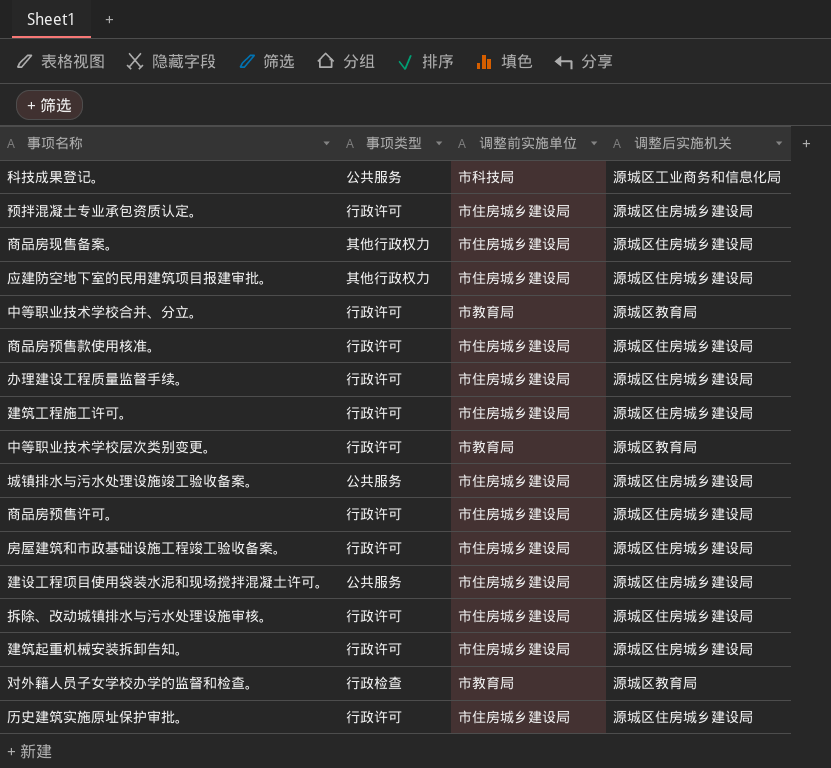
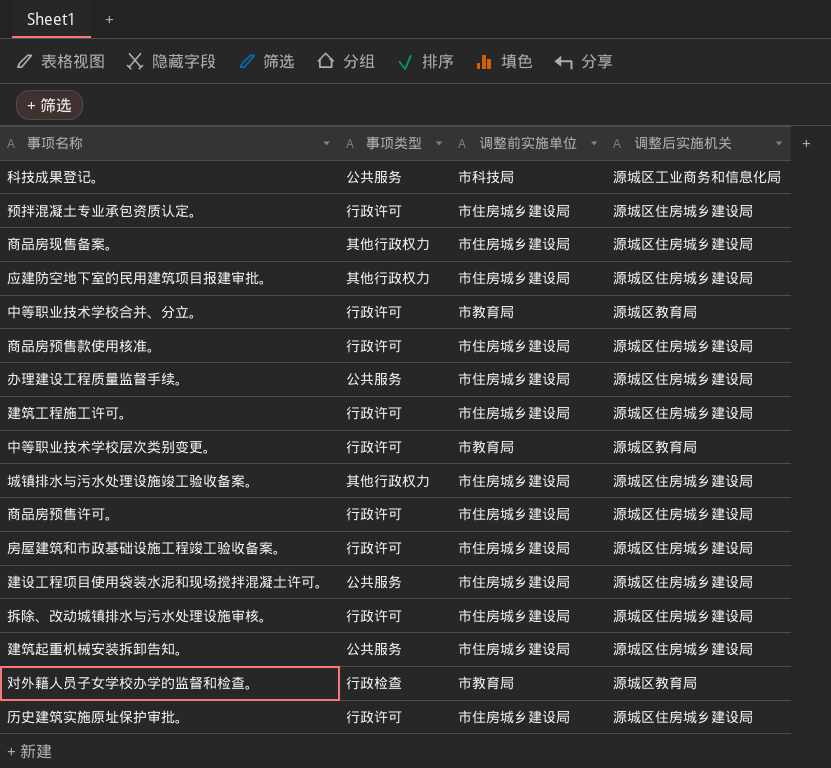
办理建设工程质量监督手续。 | 事项类型: 行政许可 -> 公共服务
城镇排水与污水处理设施竣工验收备案。 | 事项类型: 公共服务 -> 其他行政权力
建筑起重机械安装拆卸告知。 | 事项类型: 行政许可 -> 公共服务

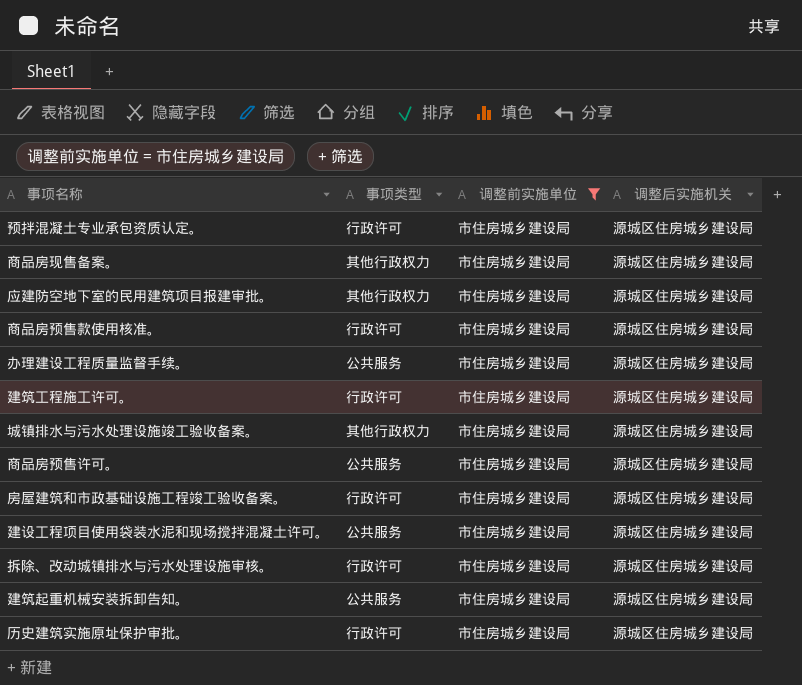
filter: none -> 调整前实施单位 = 市住房城乡建设局
商品房预售许可。 | 事项类型: 行政许可 -> 公共服务

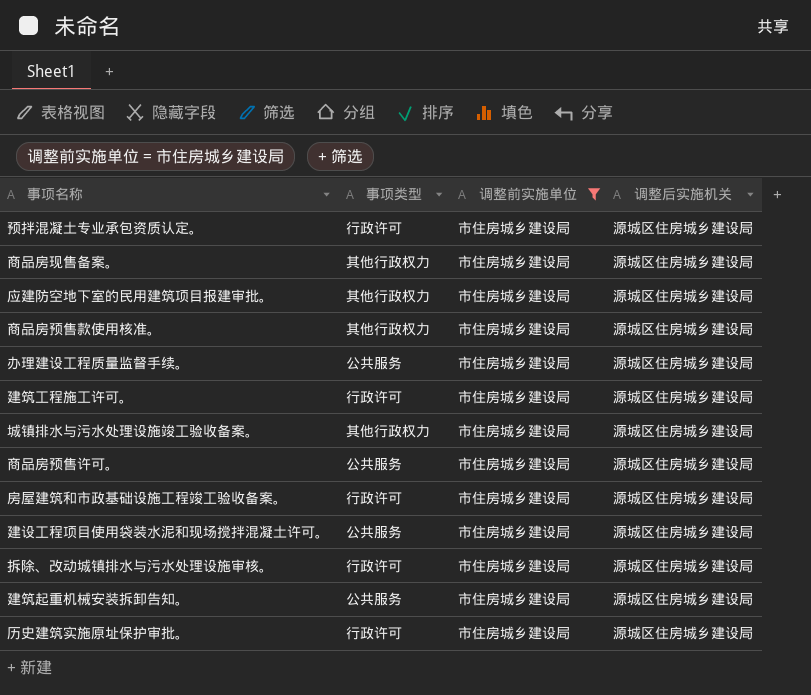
商品房预售款使用核准。 | 事项类型: 行政许可 -> 其他行政权力

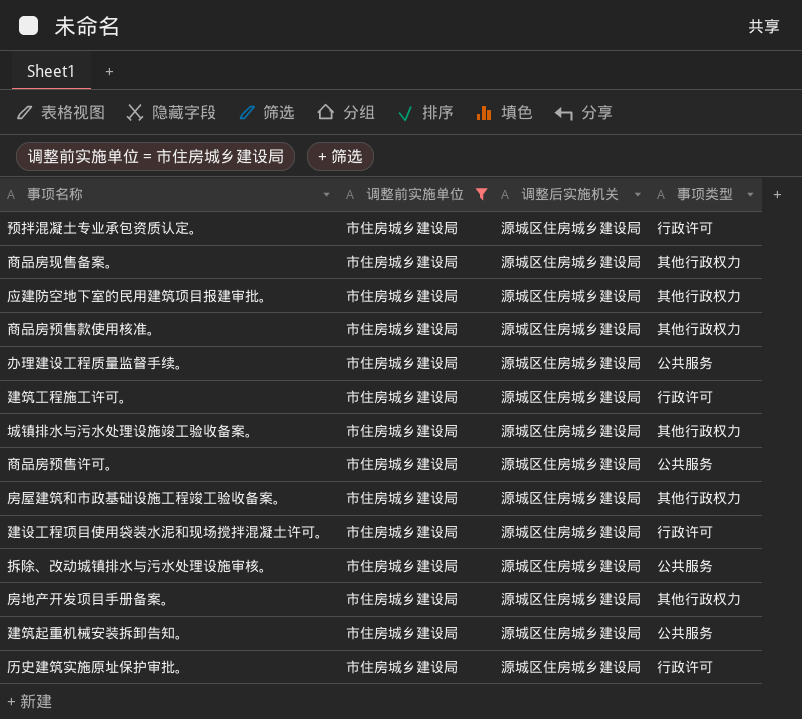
column 事项类型 | position: 2 -> 4
房屋建筑和市政基础设施工程竣工验收备案。 | 事项类型: 行政许可 -> 其他行政权力
建设工程项目使用袋装水泥和现场搅拌混凝土许可。 | 事项类型: 公共服务 -> 行政许可
拆除、改动城镇排水与污水处理设施审核。 | 事项类型: 行政许可 -> 公共服务
row 房地产开发项目手册备案。: none -> 市住房城乡建设局 | 源城区住房城乡建设局 | 其他行政权力

